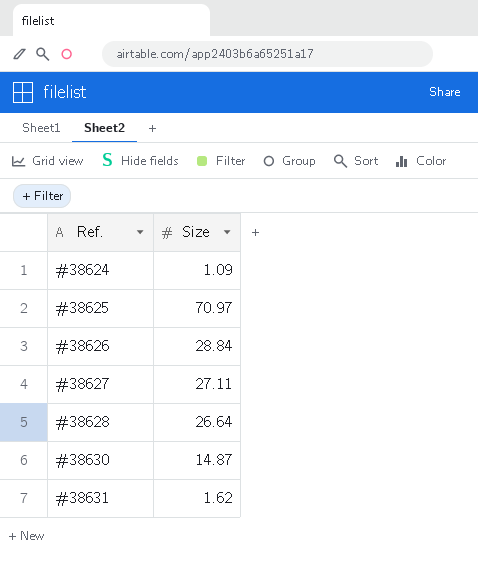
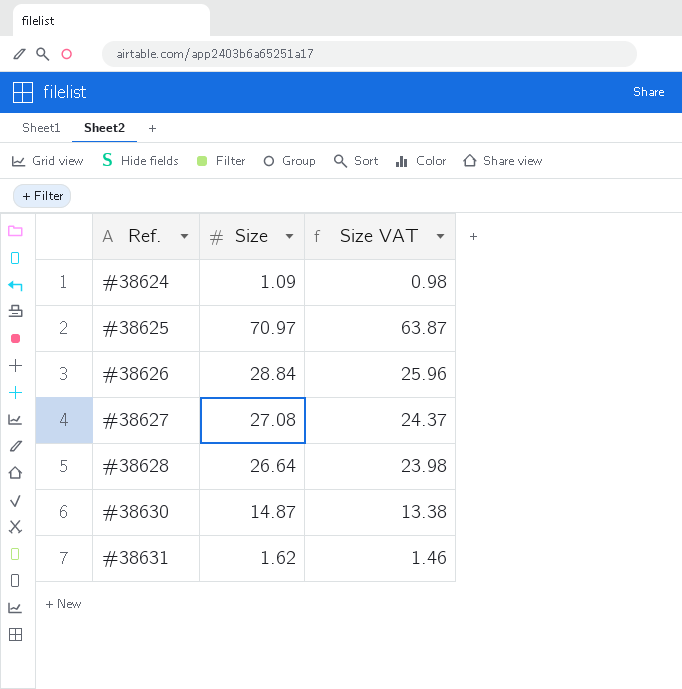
column Size VAT | formula: none -> [Size] * 0.9
#38627 | Size: 27.11 -> 27.08

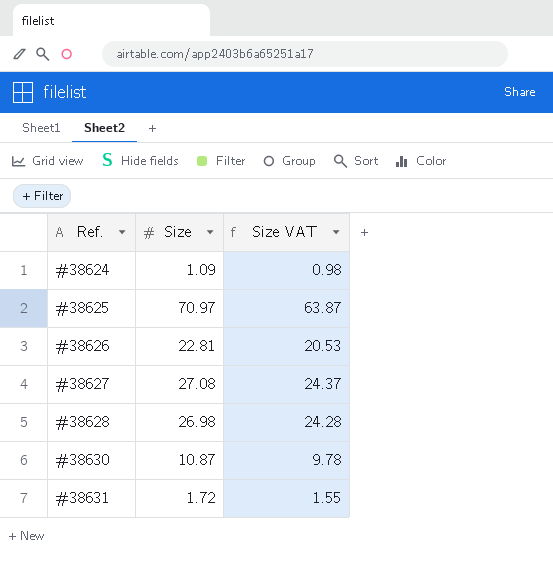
#38626 | Size: 28.84 -> 22.81
#38626 | Size VAT: 25.96 -> 20.53
#38628 | Size: 26.64 -> 26.98
#38628 | Size VAT: 23.98 -> 24.28
#38630 | Size: 14.87 -> 10.87
#38630 | Size VAT: 13.38 -> 9.78
#38631 | Size: 1.62 -> 1.72
#38631 | Size VAT: 1.46 -> 1.55

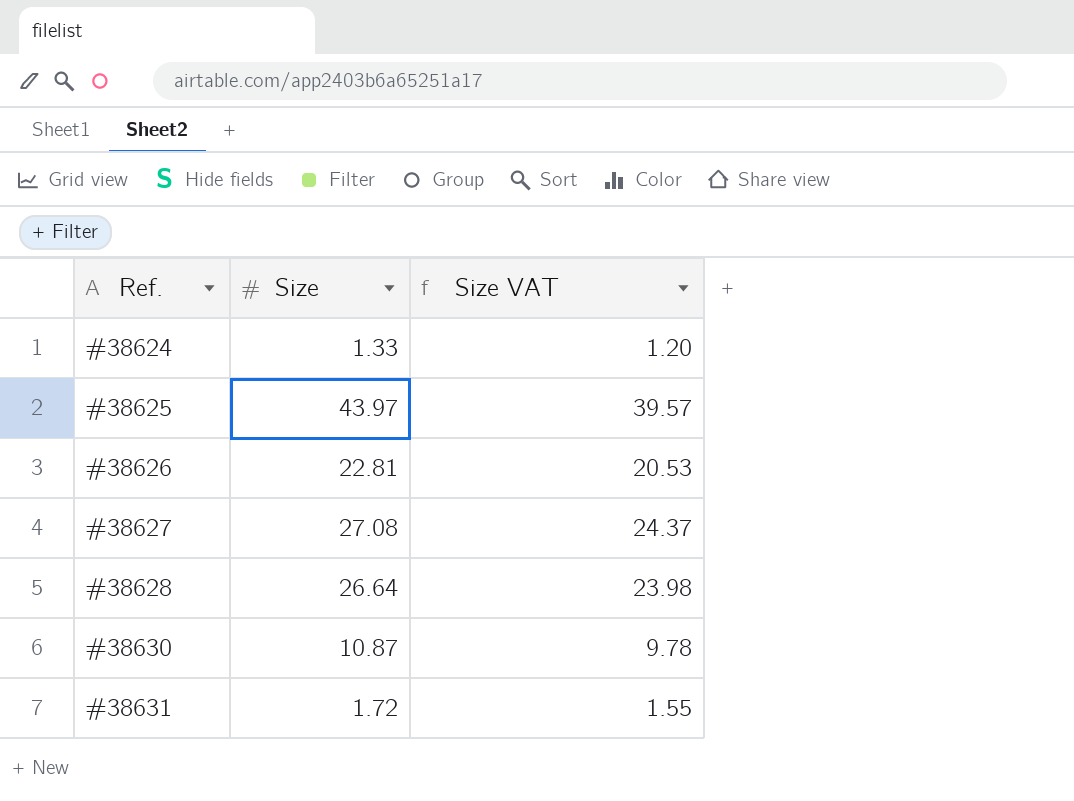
#38624 | Size: 1.09 -> 1.33
#38624 | Size VAT: 0.98 -> 1.20
#38625 | Size: 70.97 -> 43.97
#38625 | Size VAT: 63.87 -> 39.57
#38628 | Size: 26.98 -> 26.64
#38628 | Size VAT: 24.28 -> 23.98

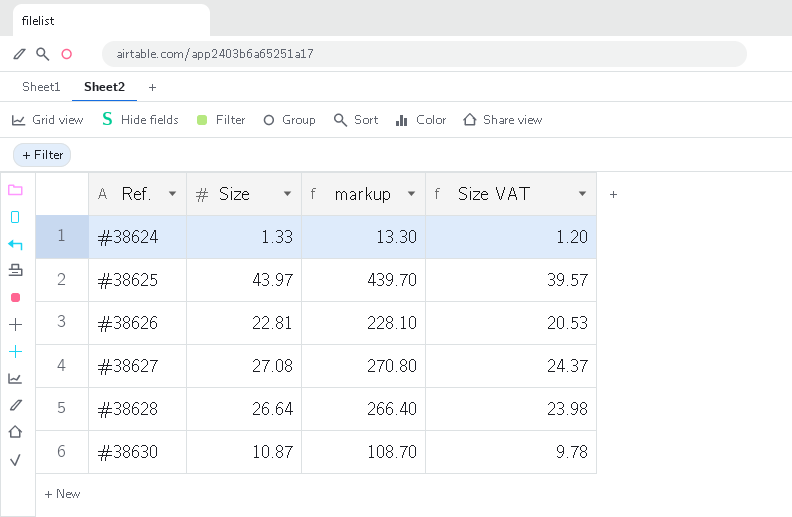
column markup | formula: none -> [Size] * 10
row #38631: 1.72 | 1.55 -> none

